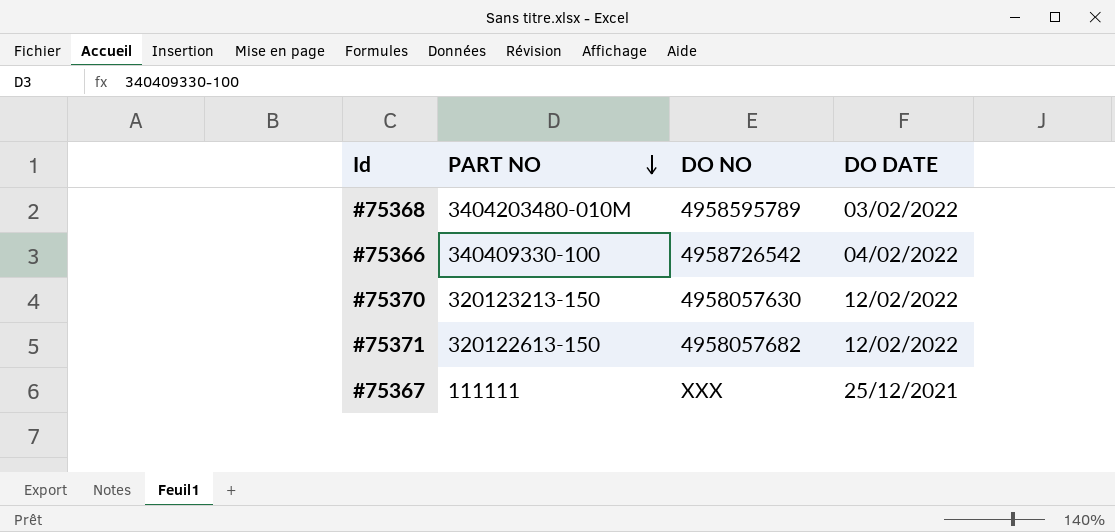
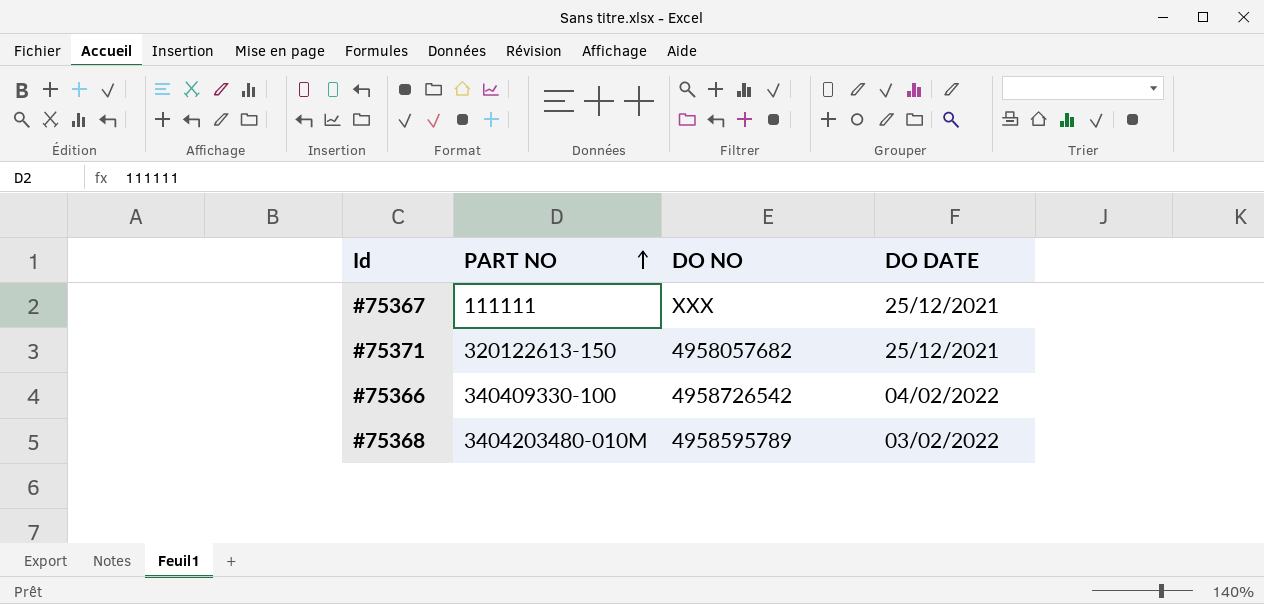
row order: PART NO descending -> PART NO ascending
row #75370: 320123213-150 | 4958057630 | 12/02/2022 -> none
#75371 | DO DATE: 12/02/2022 -> 25/12/2021

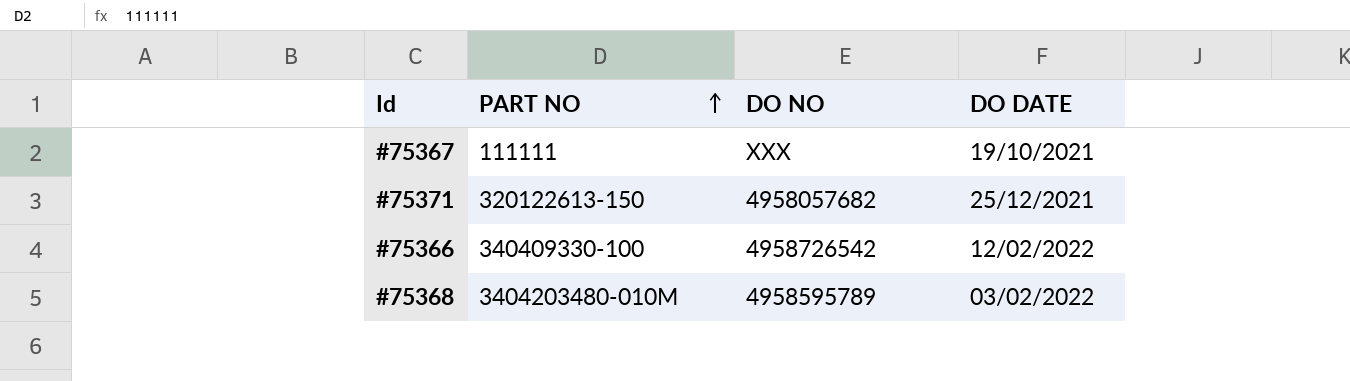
#75367 | DO DATE: 25/12/2021 -> 19/10/2021
#75366 | DO DATE: 04/02/2022 -> 12/02/2022

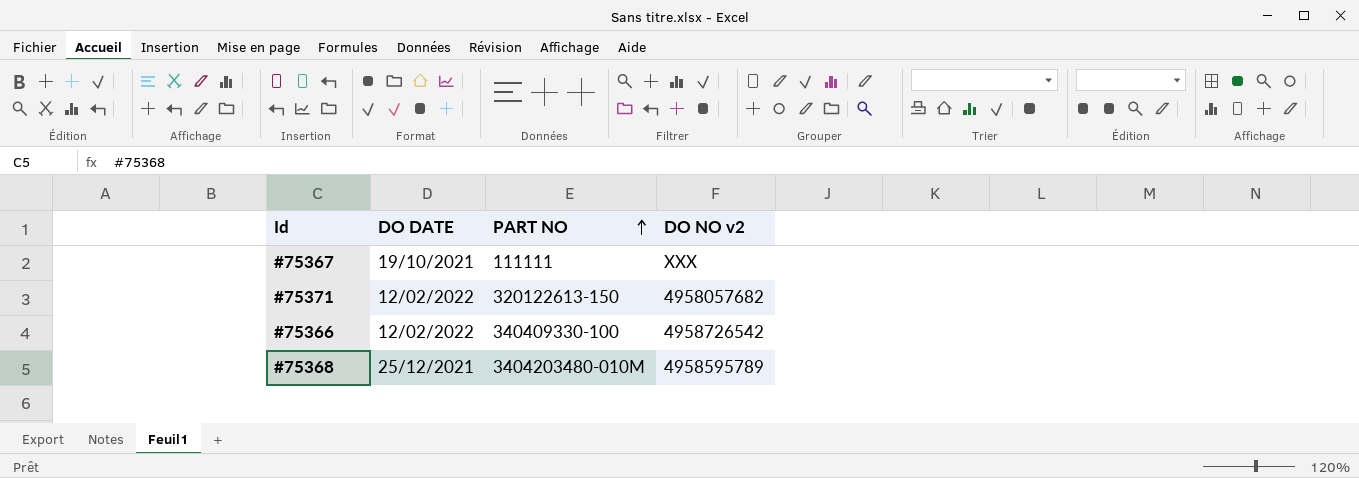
column DO DATE | position: 4 -> 2
column name: DO NO -> DO NO v2
#75371 | DO DATE: 25/12/2021 -> 12/02/2022
#75368 | DO DATE: 03/02/2022 -> 25/12/2021

